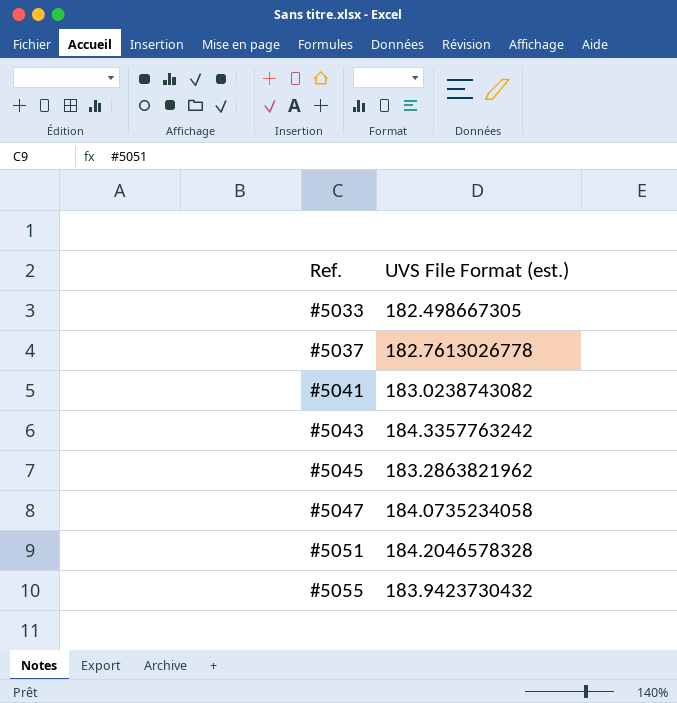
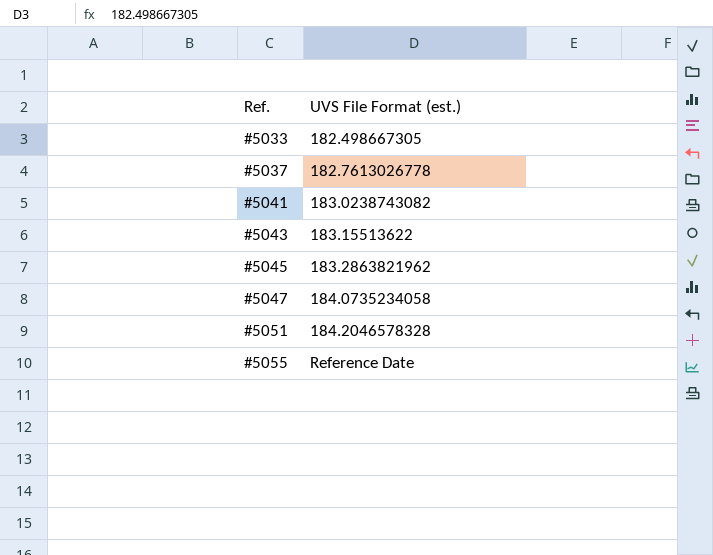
#5043 | UVS File Format (est.): 184.3357763242 -> 183.15513622
#5055 | UVS File Format (est.): 183.9423730432 -> Reference Date

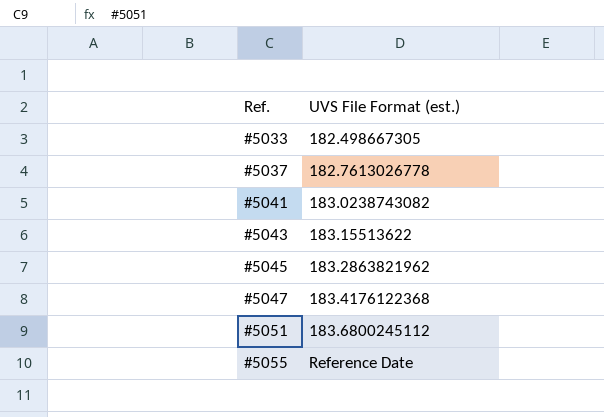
#5047 | UVS File Format (est.): 184.0735234058 -> 183.4176122368
#5051 | UVS File Format (est.): 184.2046578328 -> 183.6800245112

